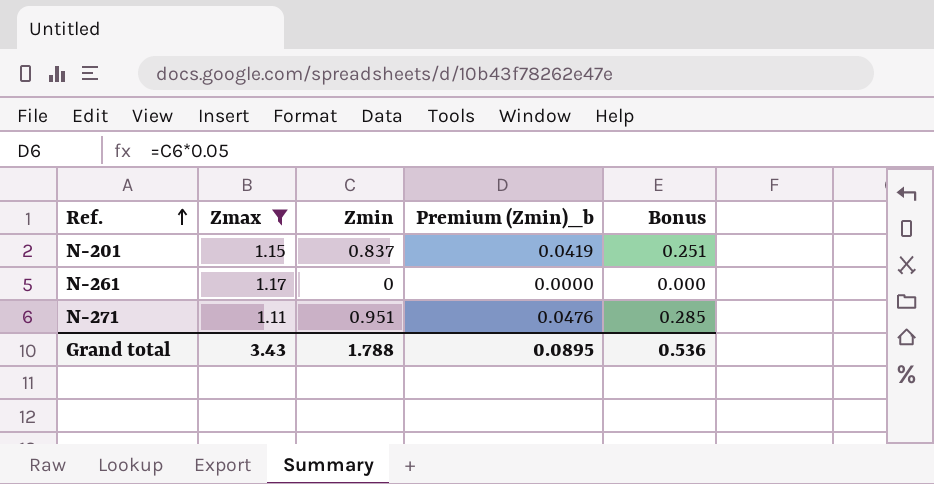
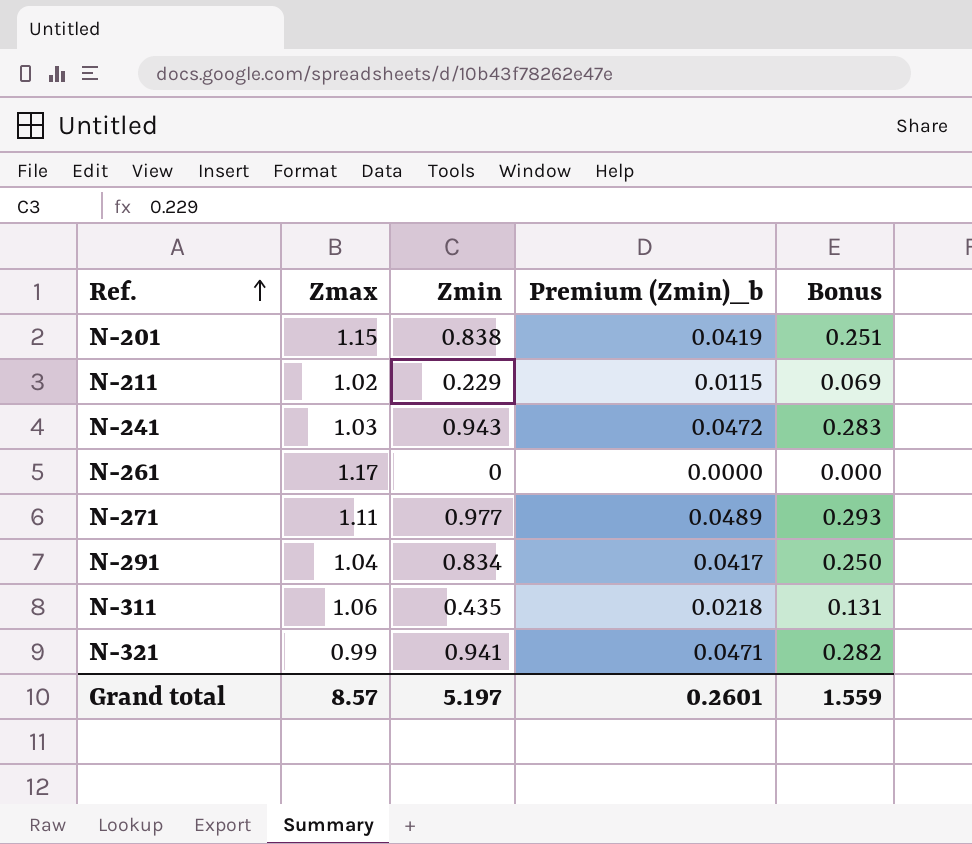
filter: Zmax >= 1.11 -> none
N-201 | Zmin: 0.837 -> 0.838
N-271 | Zmin: 0.951 -> 0.977
N-271 | Premium (Zmin)_b: 0.0476 -> 0.0489
N-271 | Bonus: 0.285 -> 0.293
Grand total | Zmax: 3.43 -> 8.57
Grand total | Zmin: 1.788 -> 5.197
Grand total | Premium (Zmin)_b: 0.0895 -> 0.2601
Grand total | Bonus: 0.536 -> 1.559

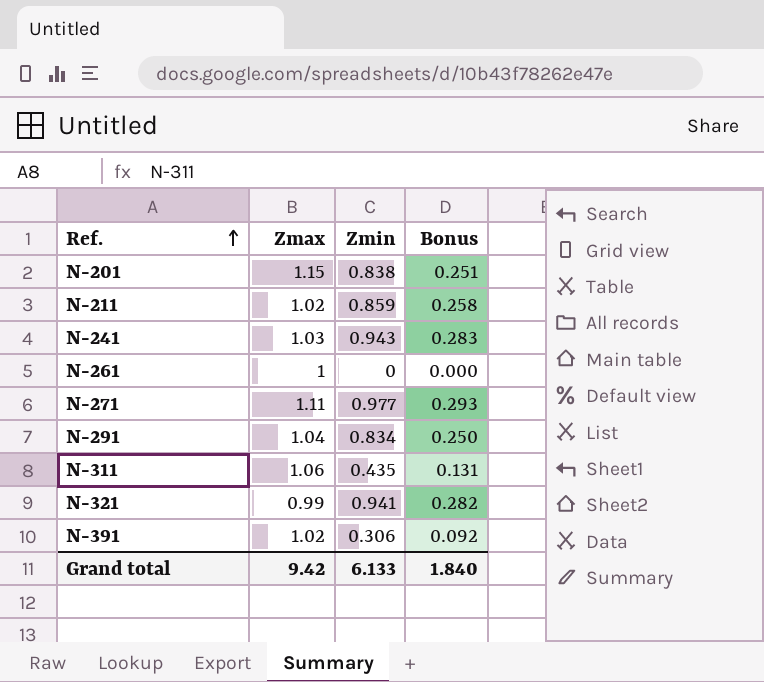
column Premium (Zmin)_b | formula: [Zmin] * 0.05 -> none
N-211 | Zmin: 0.229 -> 0.859
N-211 | Bonus: 0.069 -> 0.258
N-261 | Zmax: 1.17 -> 1
row N-391: none -> 1.02 | 0.306 | 0.092
Grand total | Zmax: 8.57 -> 9.42
Grand total | Zmin: 5.197 -> 6.133
Grand total | Bonus: 1.559 -> 1.840

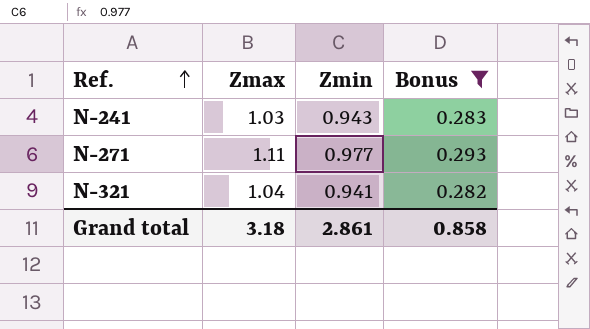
filter: none -> Bonus >= 0.282
N-321 | Zmax: 0.99 -> 1.04
Grand total | Zmax: 9.42 -> 3.18
Grand total | Zmin: 6.133 -> 2.861
Grand total | Bonus: 1.840 -> 0.858

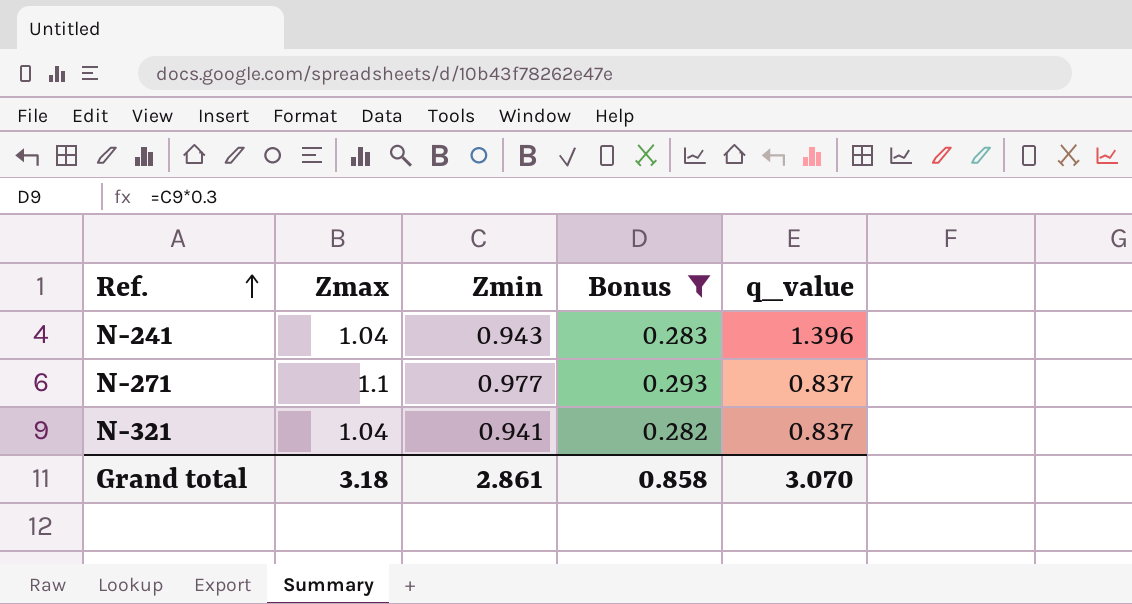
column q_value | position: none -> 5
N-241 | Zmax: 1.03 -> 1.04
N-271 | Zmax: 1.11 -> 1.1

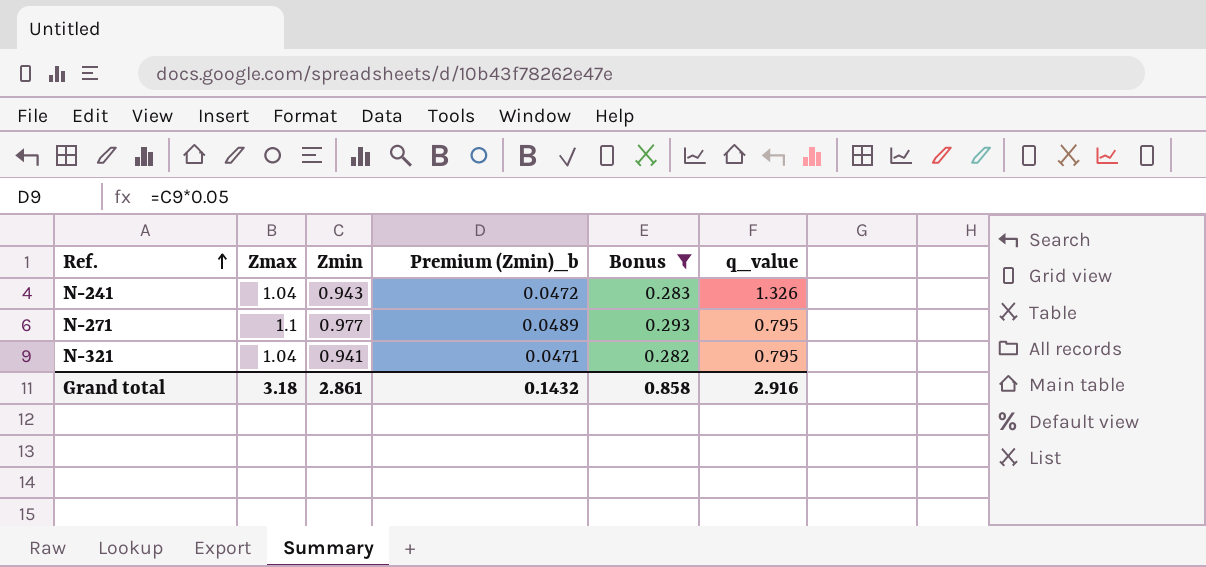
column Premium (Zmin)_b | formula: none -> [Zmin] * 0.05
N-241 | q_value: 1.396 -> 1.326
N-271 | q_value: 0.837 -> 0.795
N-321 | q_value: 0.837 -> 0.795
Grand total | q_value: 3.070 -> 2.916

